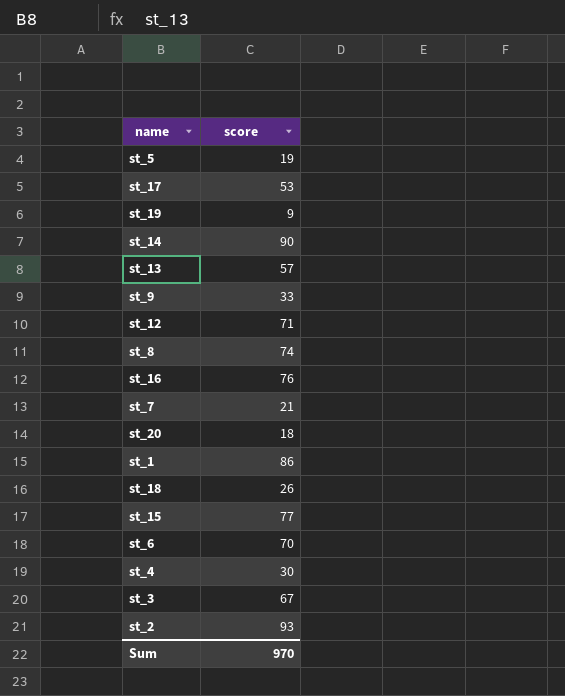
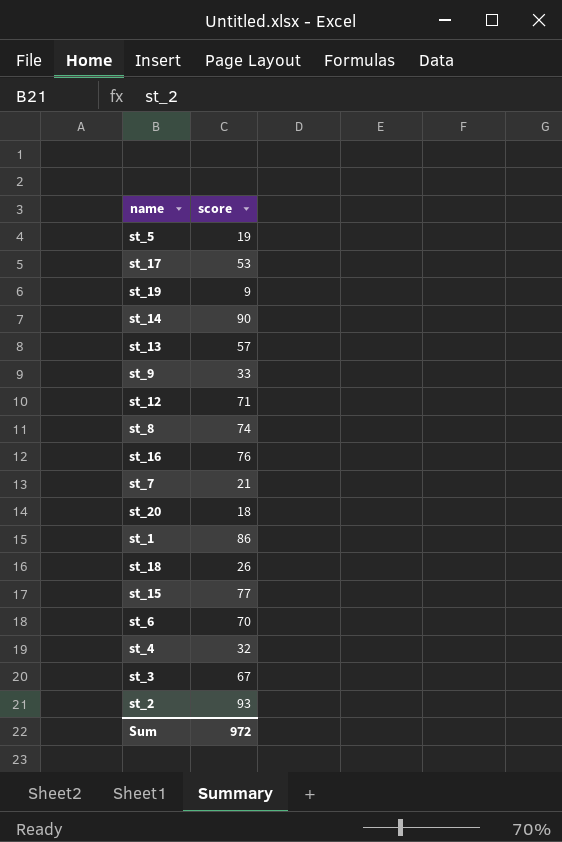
st_4 | score: 30 -> 32
Sum | score: 970 -> 972

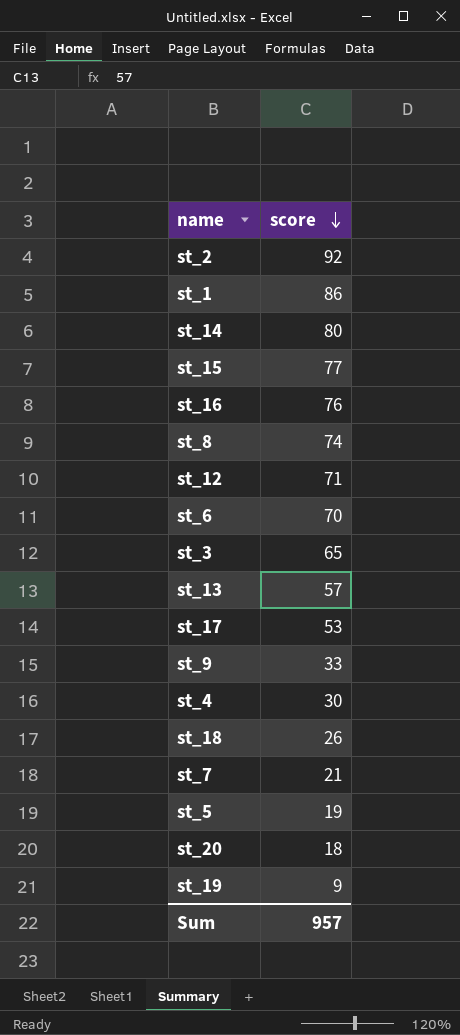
row order: none -> score descending
st_2 | score: 93 -> 92
st_14 | score: 90 -> 80
st_3 | score: 67 -> 65
st_4 | score: 32 -> 30
Sum | score: 972 -> 957

